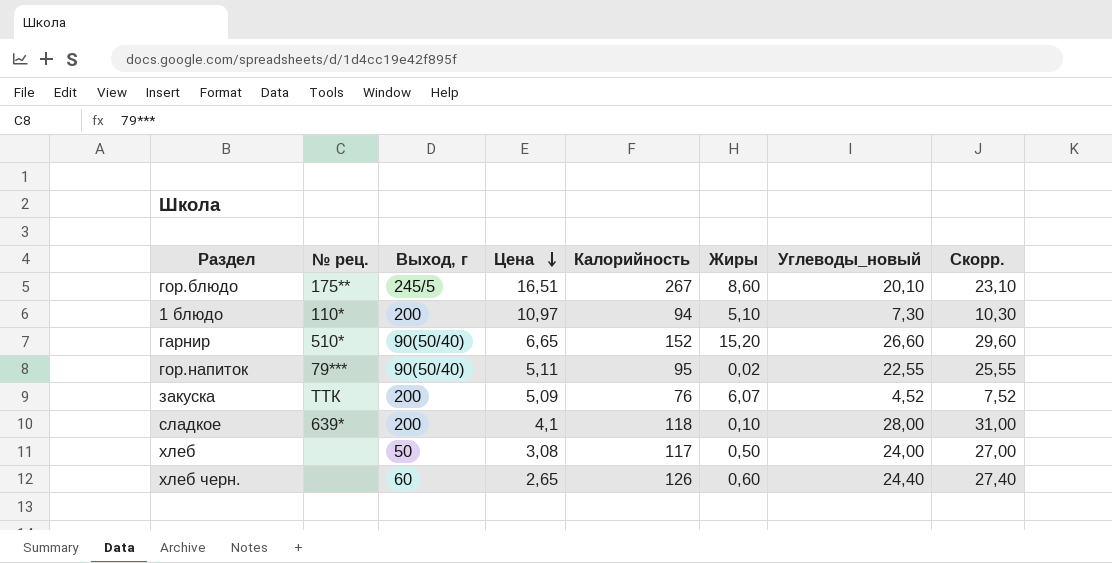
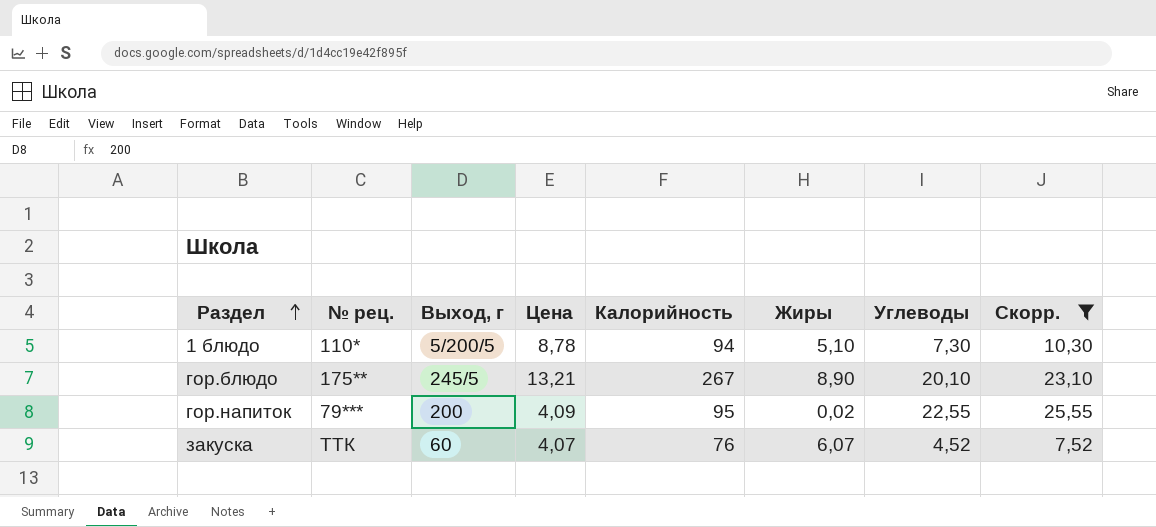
filter: none -> Скорр. <= 25,55
row order: Цена descending -> Раздел ascending
column name: Углеводы_новый -> Углеводы
1 блюдо | Выход, г: 200 -> 5/200/5
1 блюдо | Цена: 10,97 -> 8,78
гор.блюдо | Цена: 16,51 -> 13,21
гор.блюдо | Жиры: 8,60 -> 8,90
гор.напиток | Выход, г: 90(50/40) -> 200
гор.напиток | Цена: 5,11 -> 4,09
закуска | Выход, г: 200 -> 60
закуска | Цена: 5,09 -> 4,07

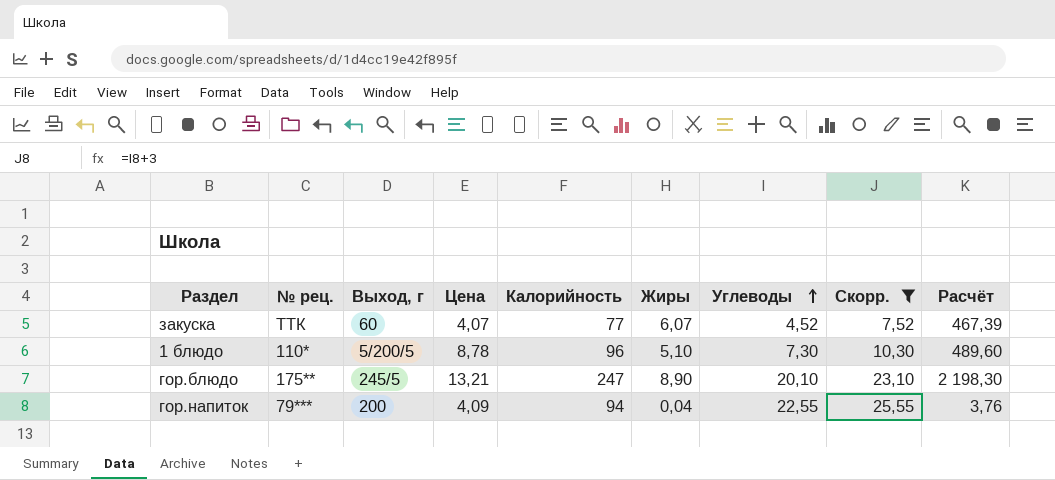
row order: Раздел ascending -> Углеводы ascending
column Расчёт | formula: none -> [Калорийность] * [Жиры]
закуска | Калорийность: 76 -> 77
1 блюдо | Калорийность: 94 -> 96
гор.блюдо | Калорийность: 267 -> 247
гор.напиток | Калорийность: 95 -> 94
гор.напиток | Жиры: 0,02 -> 0,04

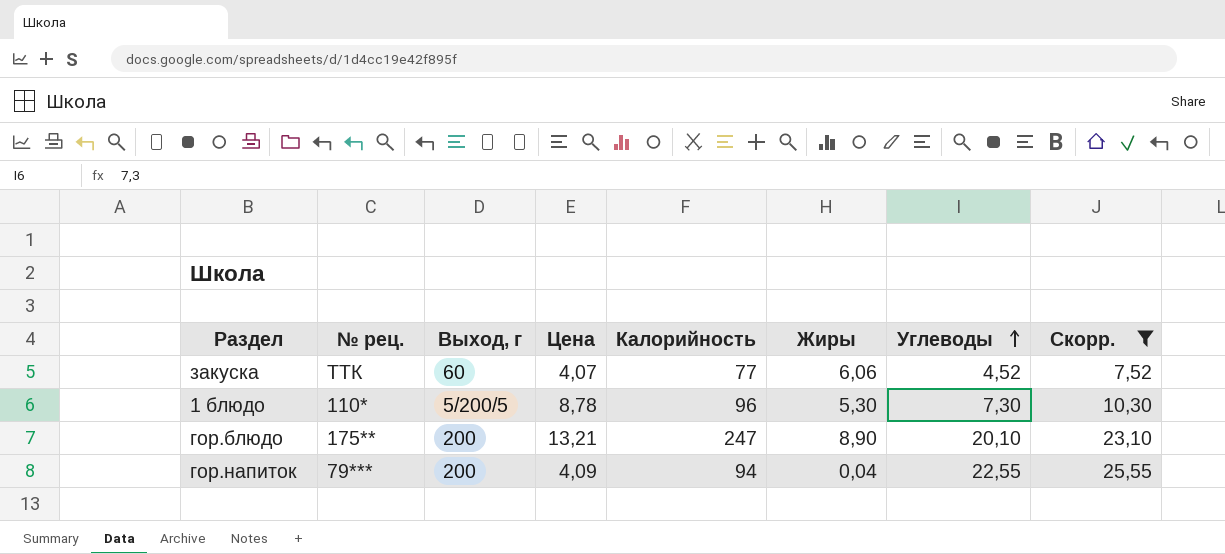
column Расчёт | formula: [Калорийность] * [Жиры] -> none
закуска | Жиры: 6,07 -> 6,06
1 блюдо | Жиры: 5,10 -> 5,30
гор.блюдо | Выход, г: 245/5 -> 200

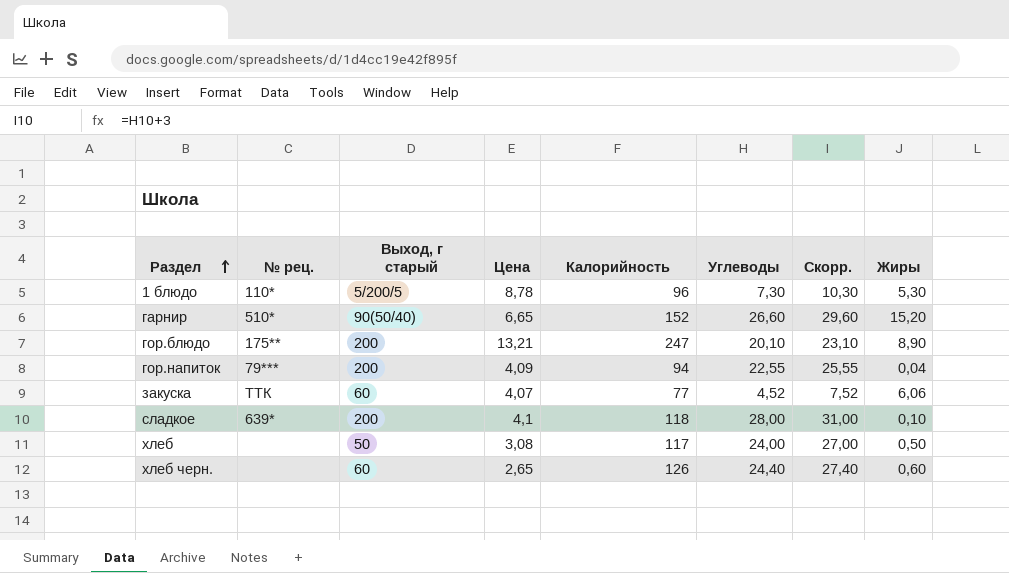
filter: Скорр. <= 25,55 -> none
row order: Углеводы ascending -> Раздел ascending
column name: Выход, г -> Выход, г старый
column Жиры | position: 6 -> 8

